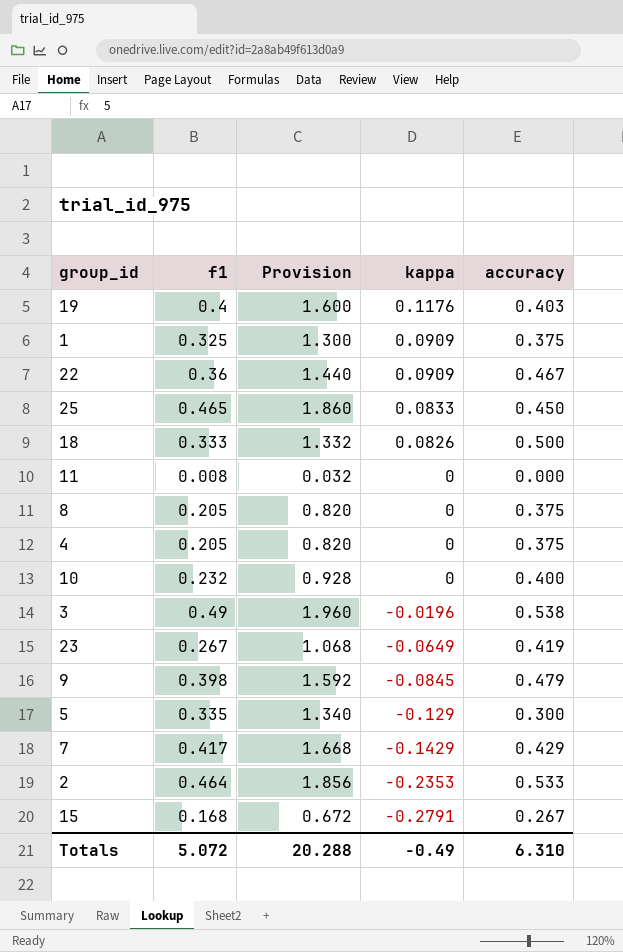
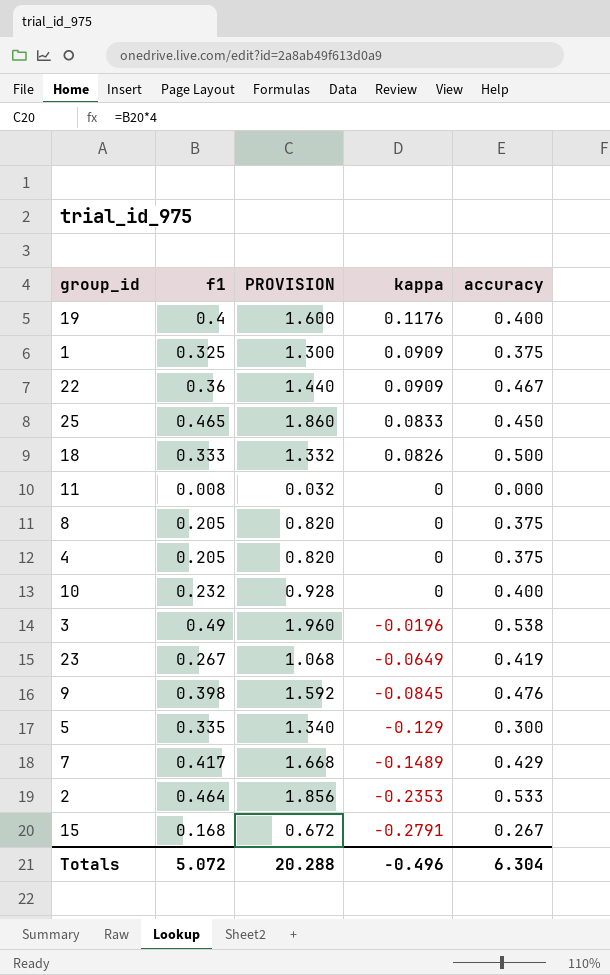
column name: Provision -> PROVISION
19 | accuracy: 0.403 -> 0.400
9 | accuracy: 0.479 -> 0.476
7 | kappa: -0.1429 -> -0.1489
Totals | kappa: -0.49 -> -0.496
Totals | accuracy: 6.310 -> 6.304

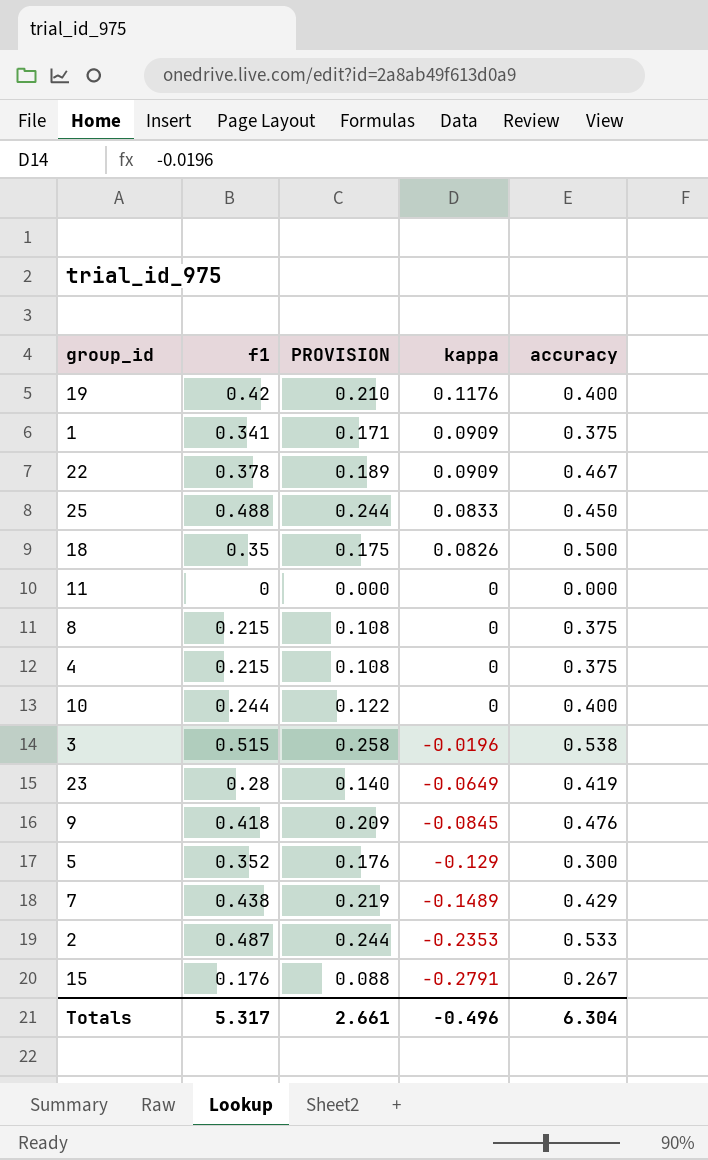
column PROVISION | formula: [f1] * 4 -> [f1] * 0.5
19 | f1: 0.4 -> 0.42
1 | f1: 0.325 -> 0.341
22 | f1: 0.36 -> 0.378
25 | f1: 0.465 -> 0.488
18 | f1: 0.333 -> 0.35
11 | f1: 0.008 -> 0
8 | f1: 0.205 -> 0.215
4 | f1: 0.205 -> 0.215
10 | f1: 0.232 -> 0.244
3 | f1: 0.49 -> 0.515
23 | f1: 0.267 -> 0.28
9 | f1: 0.398 -> 0.418
5 | f1: 0.335 -> 0.352
7 | f1: 0.417 -> 0.438
2 | f1: 0.464 -> 0.487
15 | f1: 0.168 -> 0.176
Totals | f1: 5.072 -> 5.317
Totals | PROVISION: 20.288 -> 2.661

